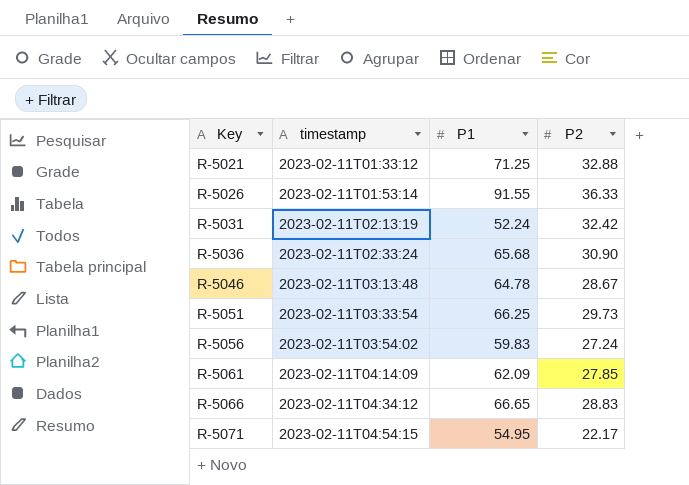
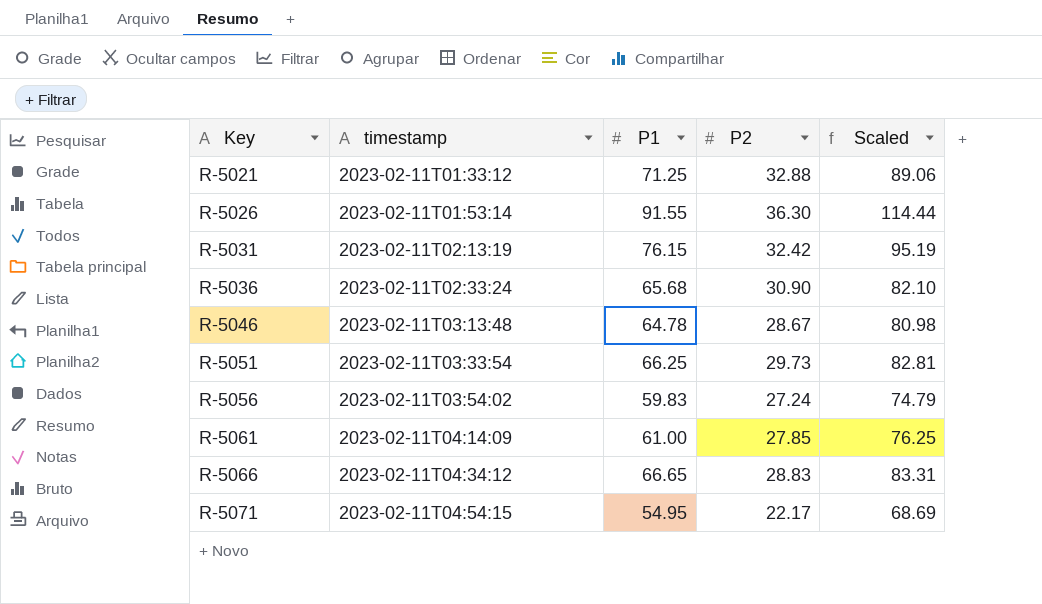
column Scaled | formula: none -> [P1] * 1.25
R-5026 | P2: 36.33 -> 36.30
R-5031 | P1: 52.24 -> 76.15
R-5061 | P1: 62.09 -> 61.00

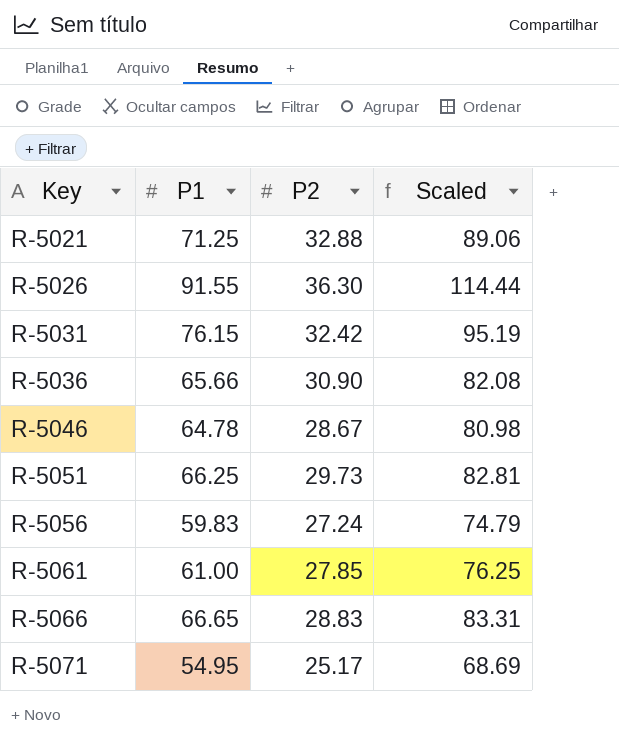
column timestamp | position: 2 -> none
R-5036 | P1: 65.68 -> 65.66
R-5036 | Scaled: 82.10 -> 82.08
R-5071 | P2: 22.17 -> 25.17

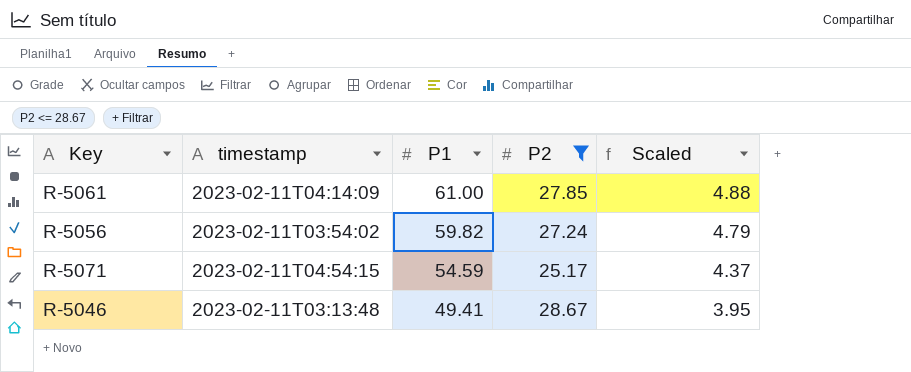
filter: none -> P2 <= 28.67
row order: Key ascending -> P1 descending
column timestamp | position: none -> 2
column Scaled | formula: [P1] * 1.25 -> [P1] * 0.08
R-5056 | P1: 59.83 -> 59.82
R-5071 | P1: 54.95 -> 54.59
R-5046 | P1: 64.78 -> 49.41

